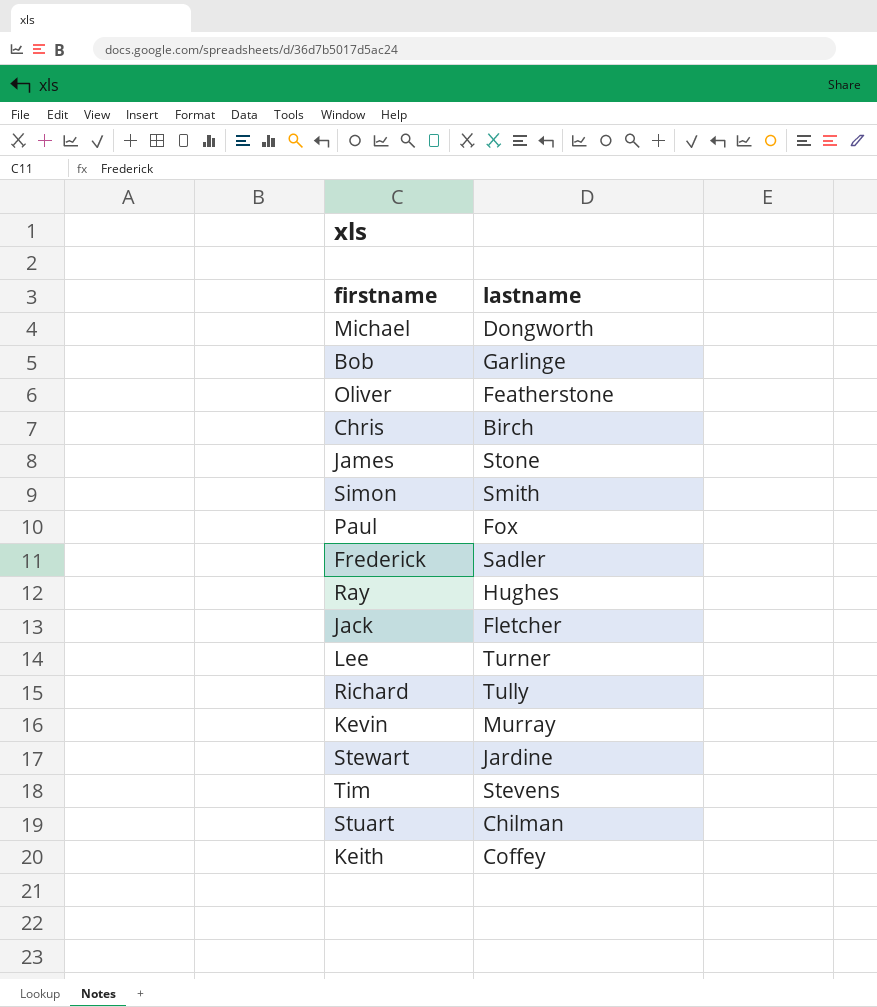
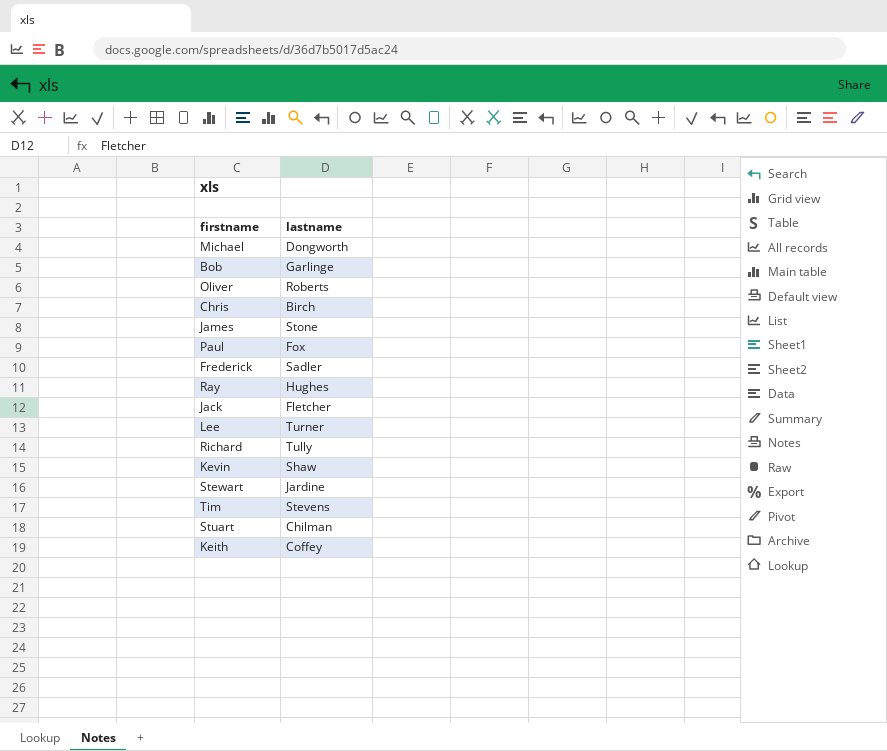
row Simon: Smith -> none
Oliver | lastname: Featherstone -> Roberts
Kevin | lastname: Murray -> Shaw

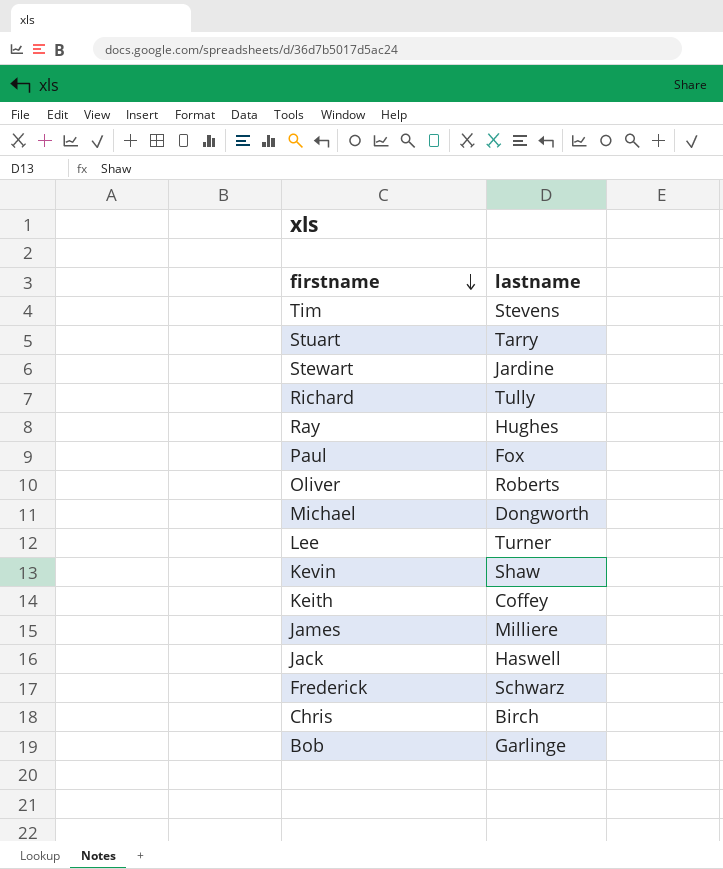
row order: none -> firstname descending
Stuart | lastname: Chilman -> Tarry
James | lastname: Stone -> Milliere
Jack | lastname: Fletcher -> Haswell
Frederick | lastname: Sadler -> Schwarz

